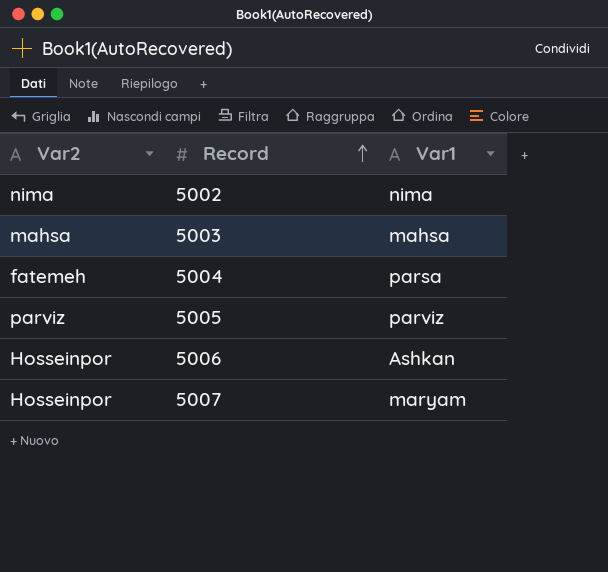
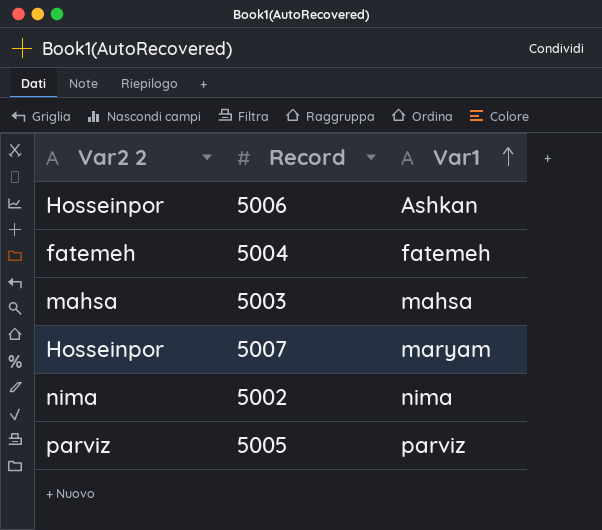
row order: Record ascending -> Var1 ascending
column name: Var2 -> Var2 2
5004 | Var1: parsa -> fatemeh

